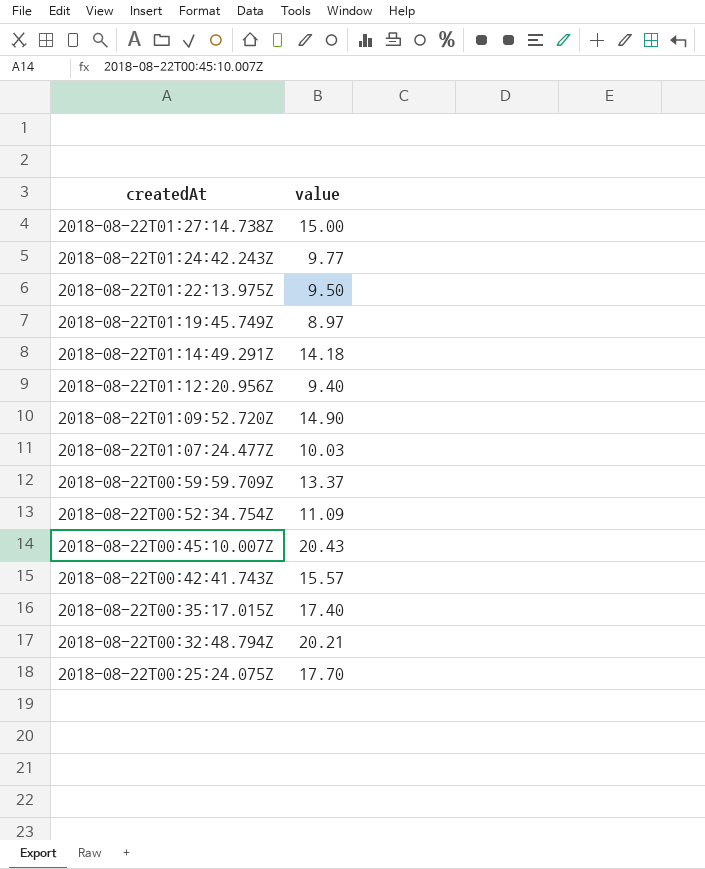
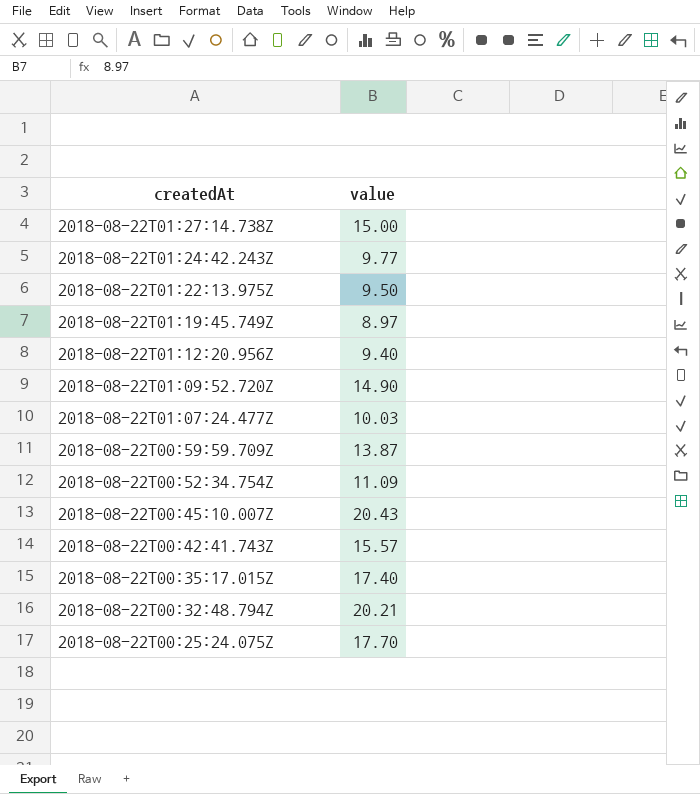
row 2018-08-22T01:14:49.291Z: 14.18 -> none
2018-08-22T00:59:59.709Z | value: 13.37 -> 13.87

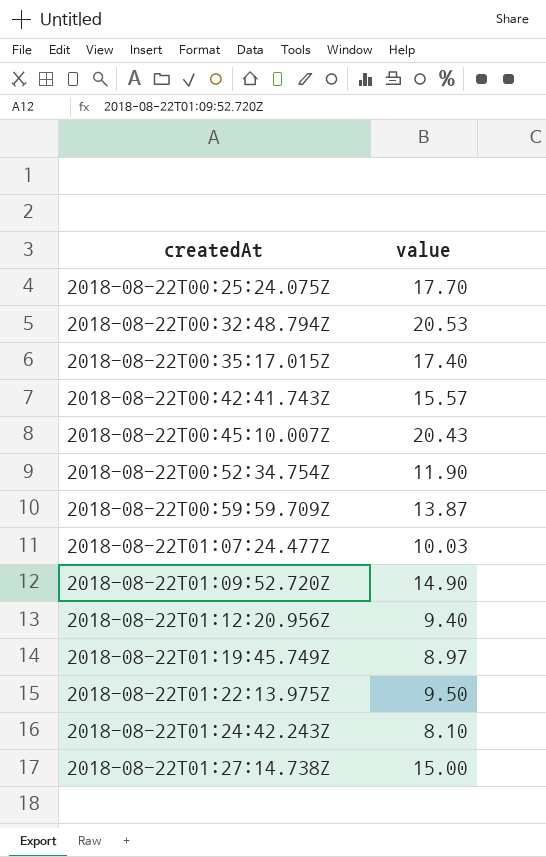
row order: createdAt descending -> createdAt ascending
2018-08-22T00:32:48.794Z | value: 20.21 -> 20.53
2018-08-22T00:52:34.754Z | value: 11.09 -> 11.90
2018-08-22T01:24:42.243Z | value: 9.77 -> 8.10

